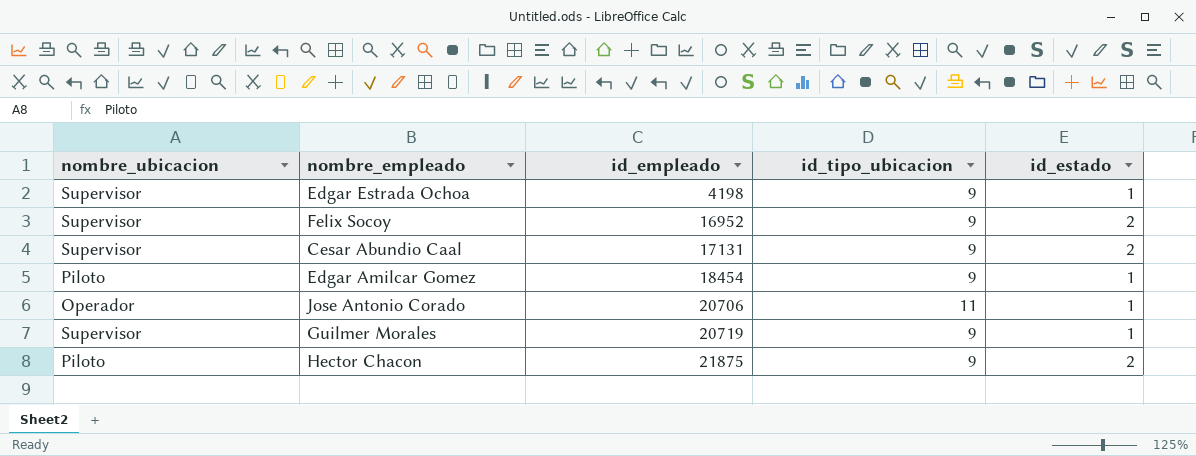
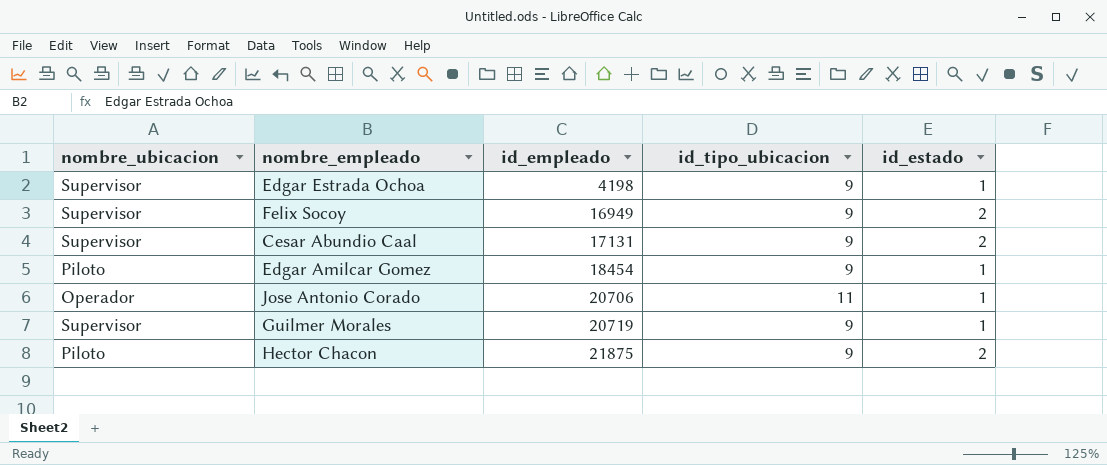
Felix Socoy | id_empleado: 16952 -> 16949

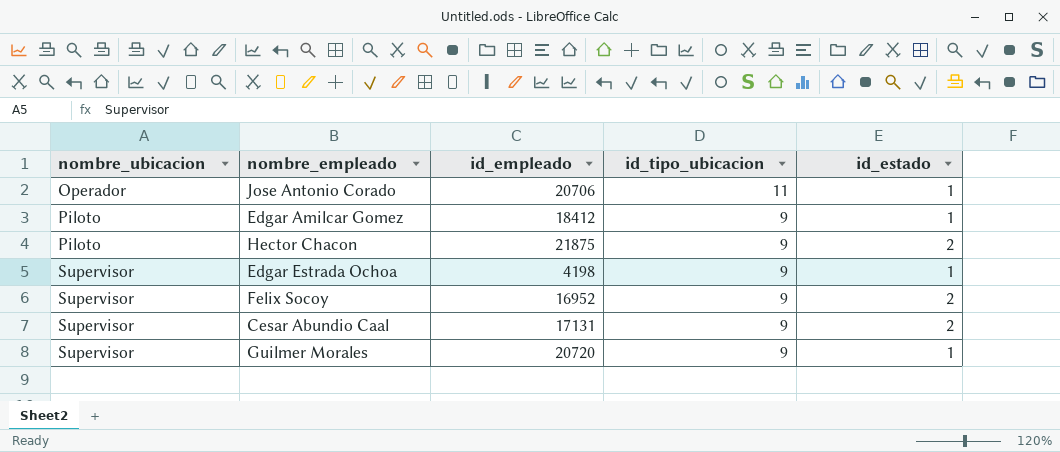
row order: id_empleado ascending -> nombre_ubicacion ascending
Edgar Amilcar Gomez | id_empleado: 18454 -> 18412
Felix Socoy | id_empleado: 16949 -> 16952
Guilmer Morales | id_empleado: 20719 -> 20720

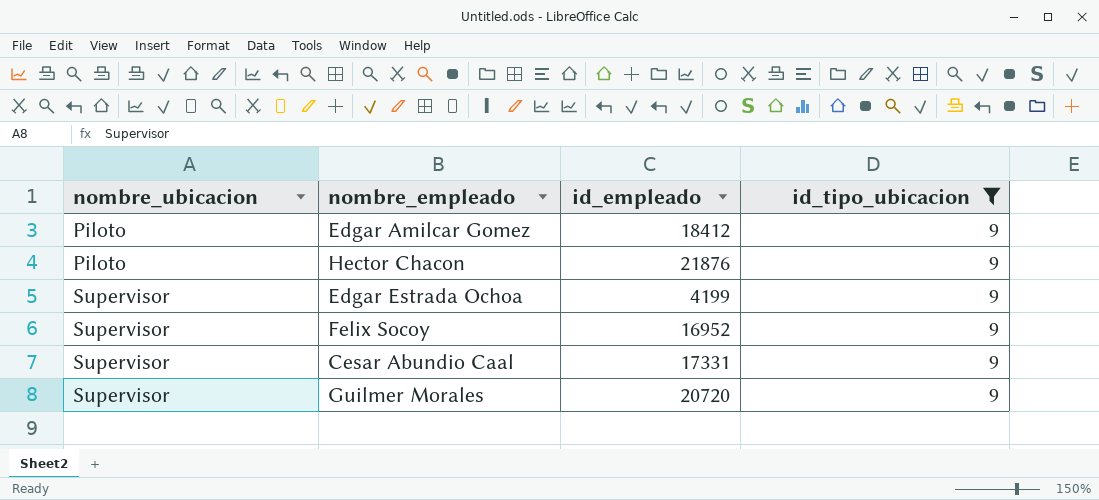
filter: none -> id_tipo_ubicacion = 9
column id_estado | position: 5 -> none
Hector Chacon | id_empleado: 21875 -> 21876
Edgar Estrada Ochoa | id_empleado: 4198 -> 4199
Cesar Abundio Caal | id_empleado: 17131 -> 17331

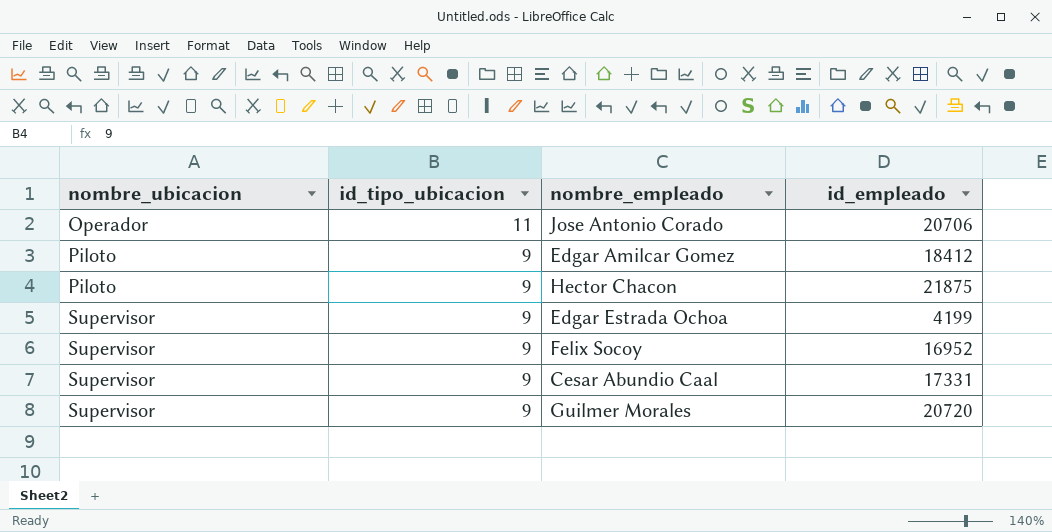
filter: id_tipo_ubicacion = 9 -> none
column id_tipo_ubicacion | position: 4 -> 2
Hector Chacon | id_empleado: 21876 -> 21875

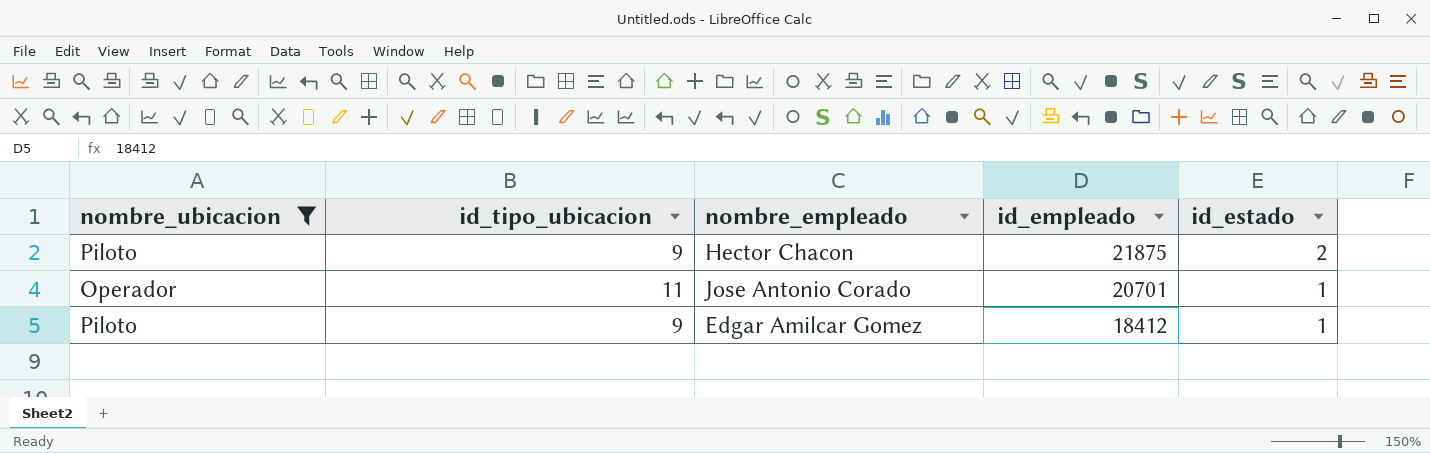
filter: none -> nombre_ubicacion != Supervisor
row order: nombre_ubicacion ascending -> id_empleado descending
column id_estado | position: none -> 5
Jose Antonio Corado | id_empleado: 20706 -> 20701

